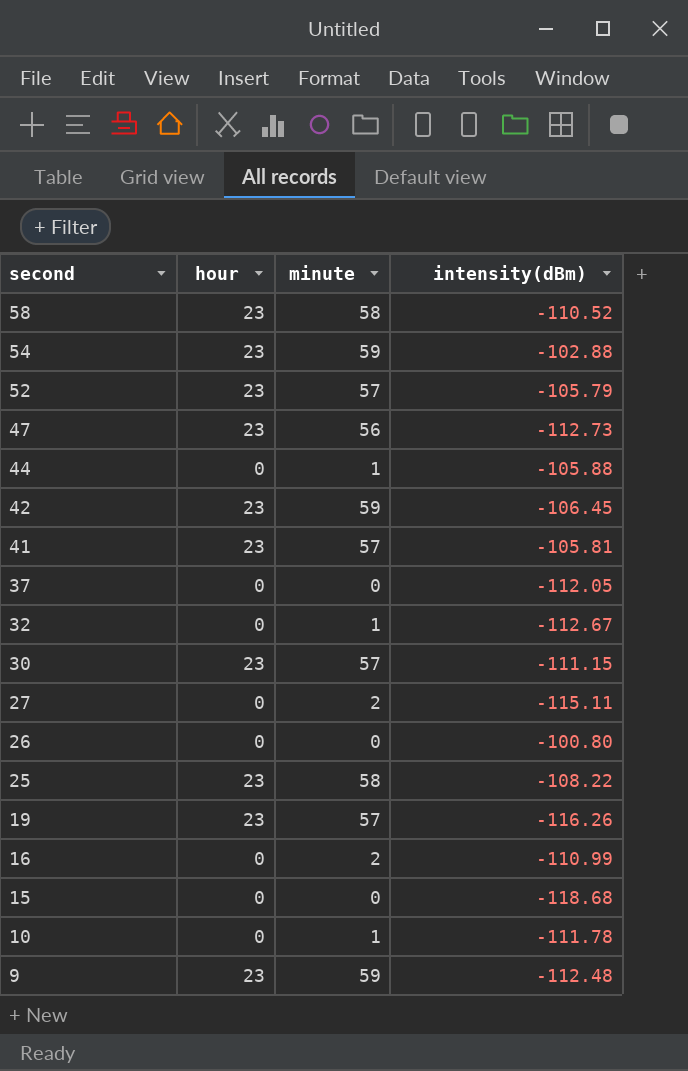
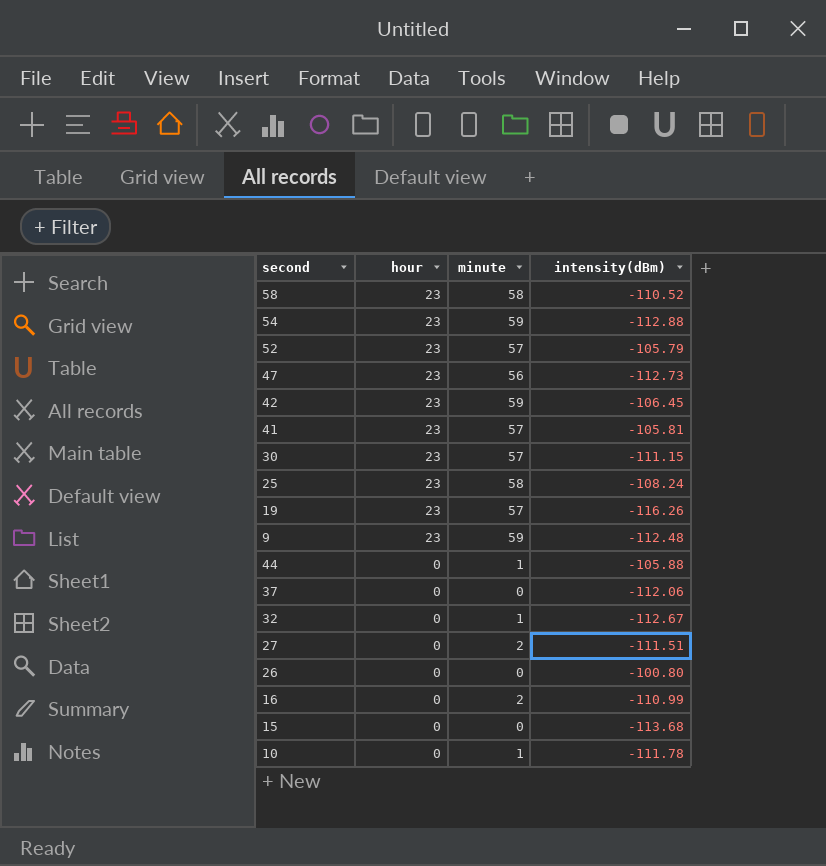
row order: second descending -> hour descending
54 | intensity(dBm): -102.88 -> -112.88
25 | intensity(dBm): -108.22 -> -108.24
37 | intensity(dBm): -112.05 -> -112.06
27 | intensity(dBm): -115.11 -> -111.51
15 | intensity(dBm): -118.68 -> -113.68

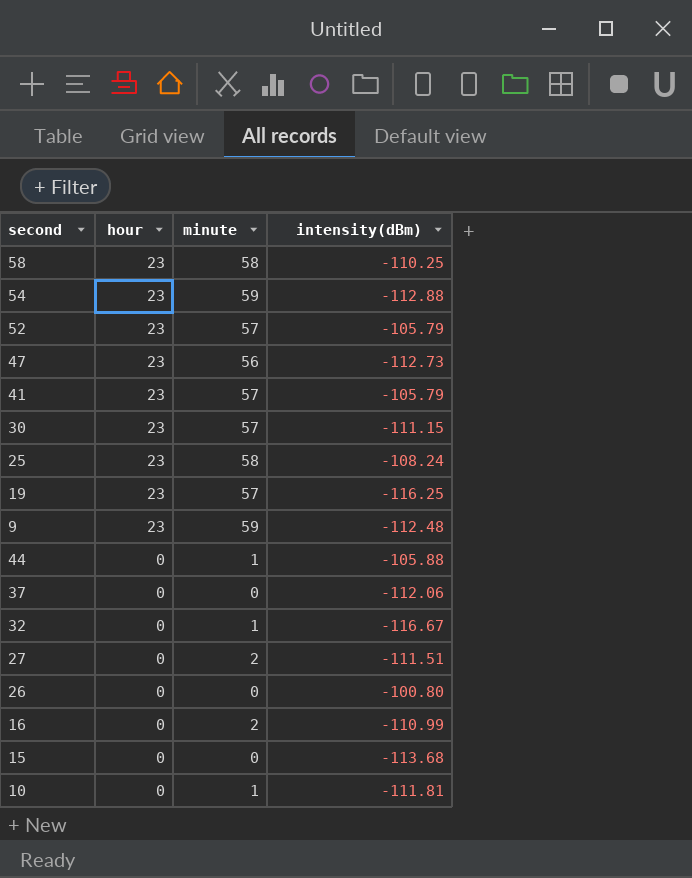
row 42: 23 | 59 | -106.45 -> none
58 | intensity(dBm): -110.52 -> -110.25
41 | intensity(dBm): -105.81 -> -105.79
19 | intensity(dBm): -116.26 -> -116.25
32 | intensity(dBm): -112.67 -> -116.67
10 | intensity(dBm): -111.78 -> -111.81

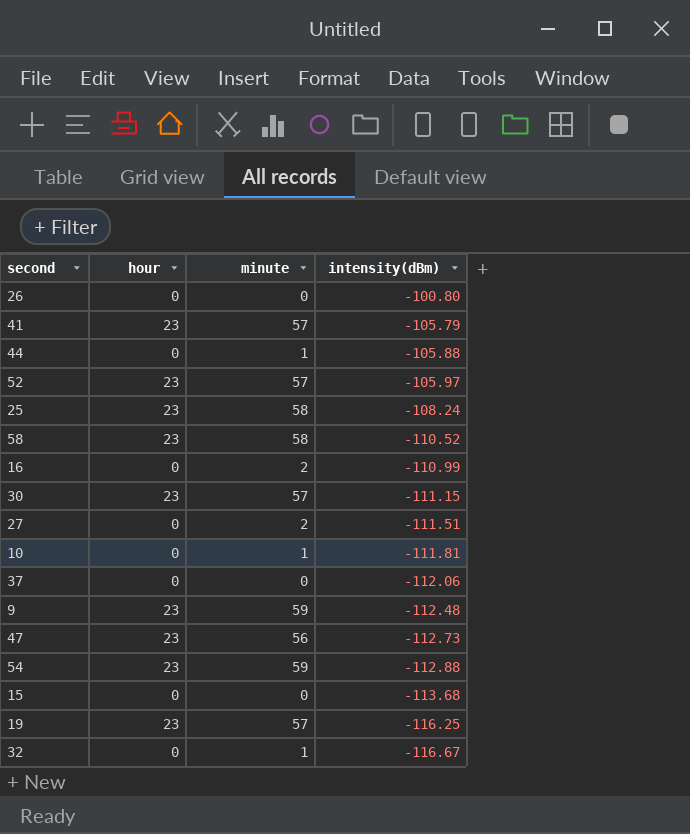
row order: hour descending -> intensity(dBm) descending
52 | intensity(dBm): -105.79 -> -105.97
58 | intensity(dBm): -110.25 -> -110.52

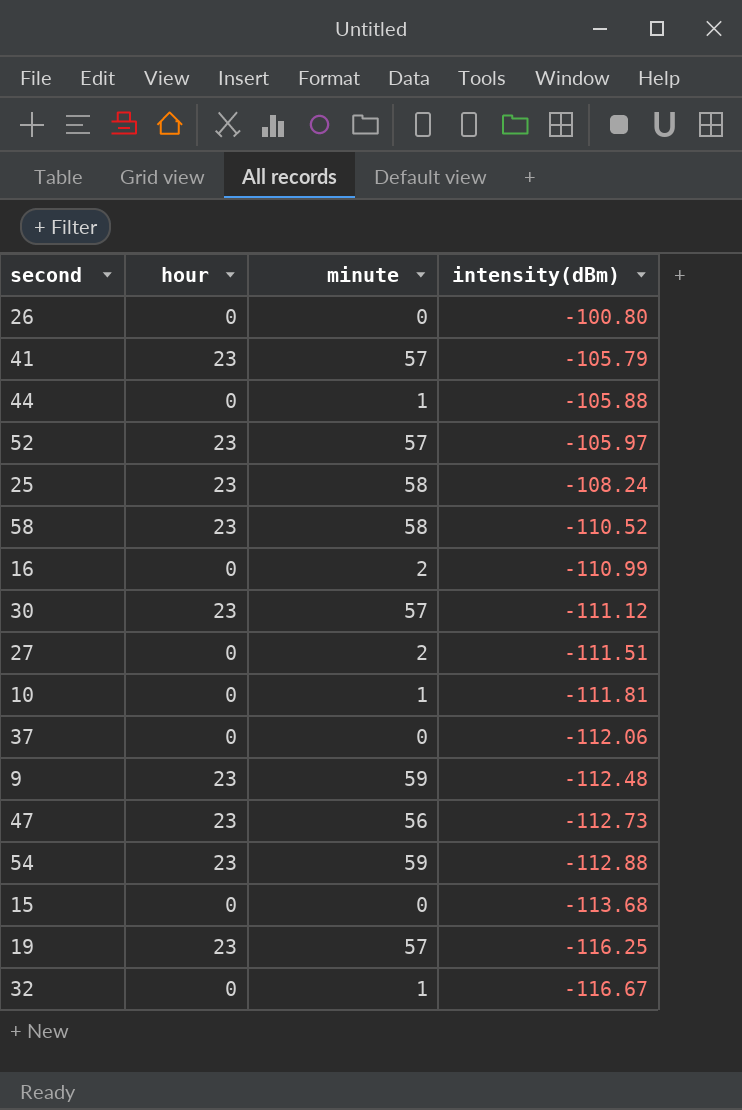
30 | intensity(dBm): -111.15 -> -111.12

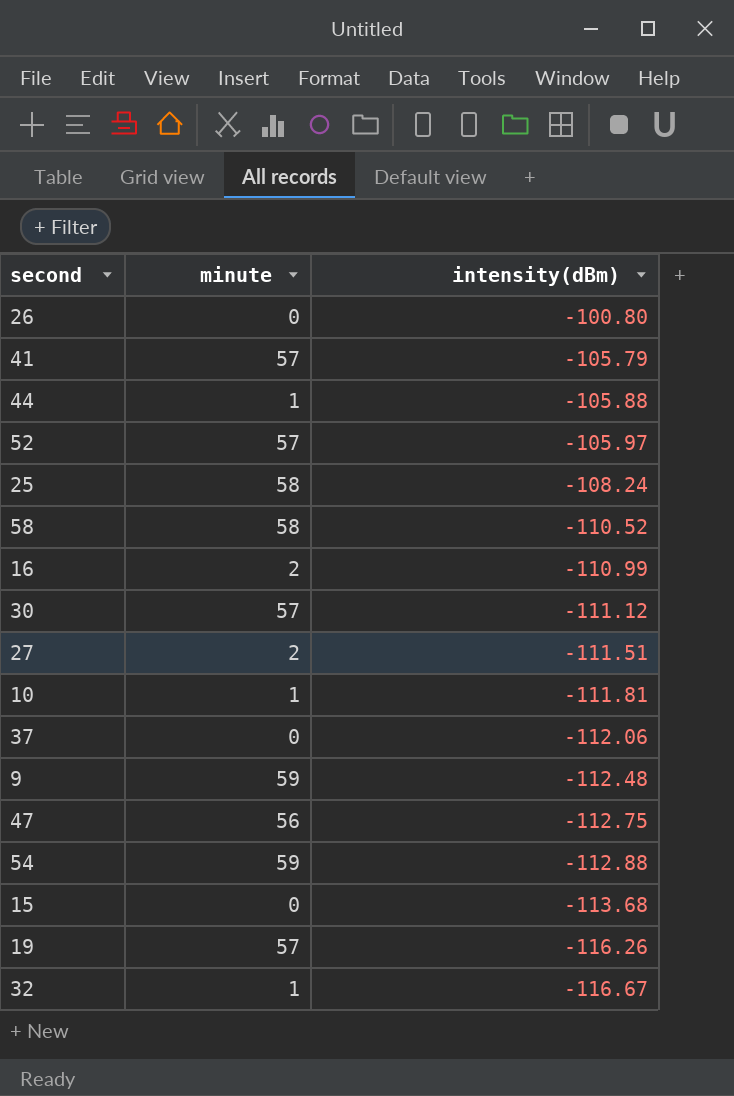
column hour | position: 2 -> none
47 | intensity(dBm): -112.73 -> -112.75
19 | intensity(dBm): -116.25 -> -116.26

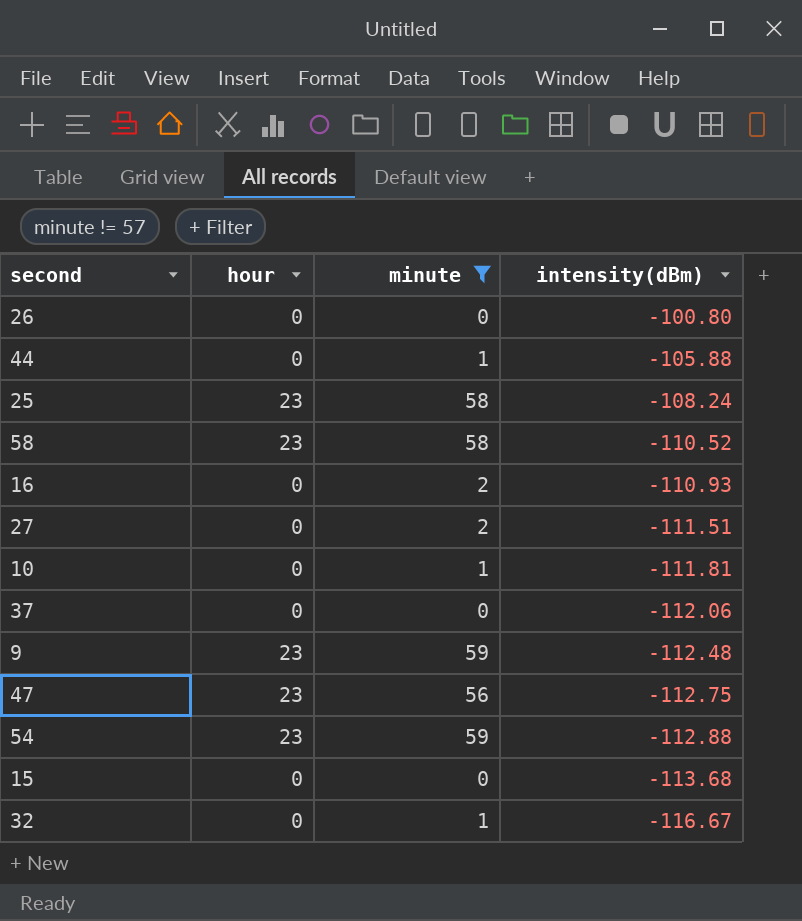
filter: none -> minute != 57
column hour | position: none -> 2
16 | intensity(dBm): -110.99 -> -110.93

